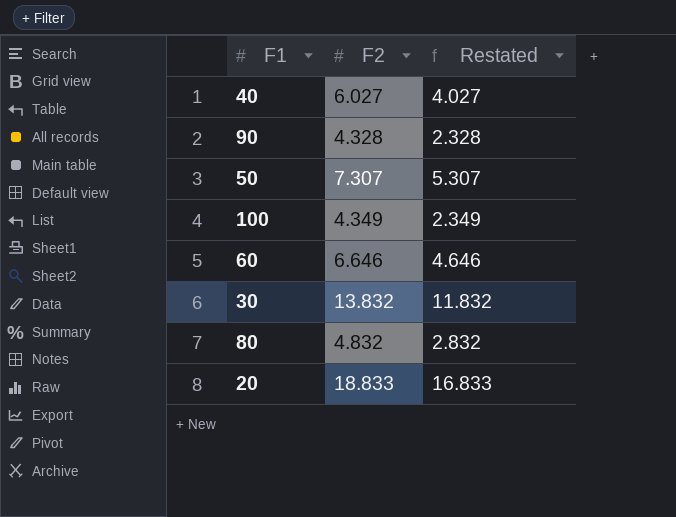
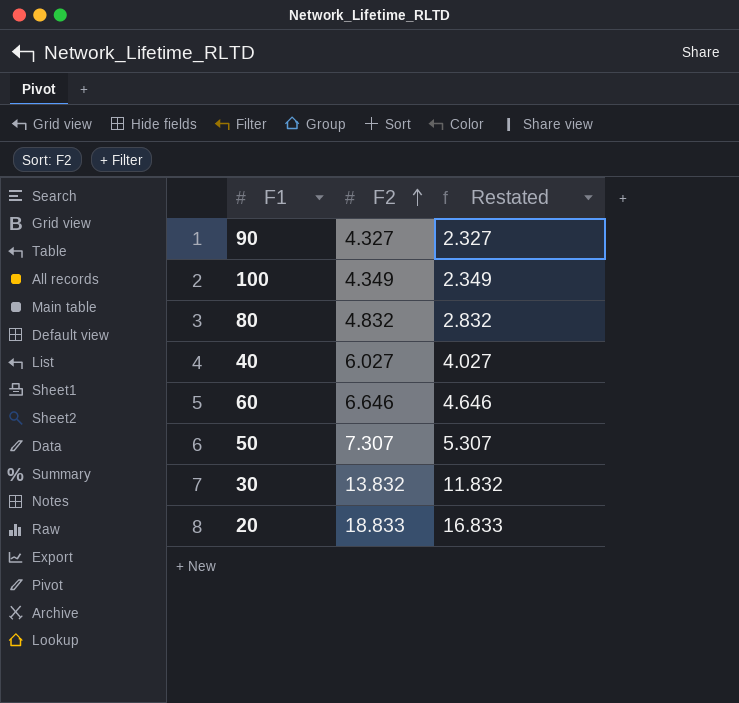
row order: none -> F2 ascending
90 | F2: 4.328 -> 4.327
90 | Restated: 2.328 -> 2.327

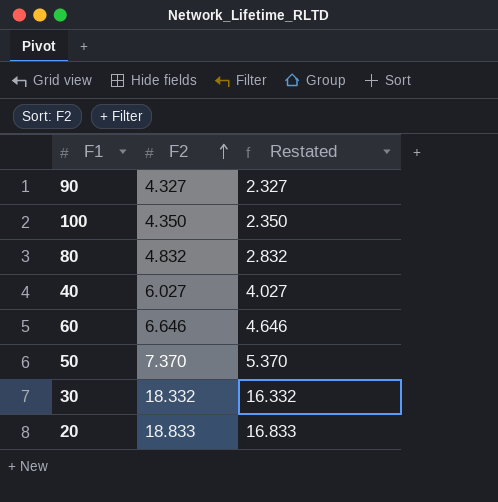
100 | F2: 4.349 -> 4.350
100 | Restated: 2.349 -> 2.350
50 | F2: 7.307 -> 7.370
50 | Restated: 5.307 -> 5.370
30 | F2: 13.832 -> 18.332
30 | Restated: 11.832 -> 16.332

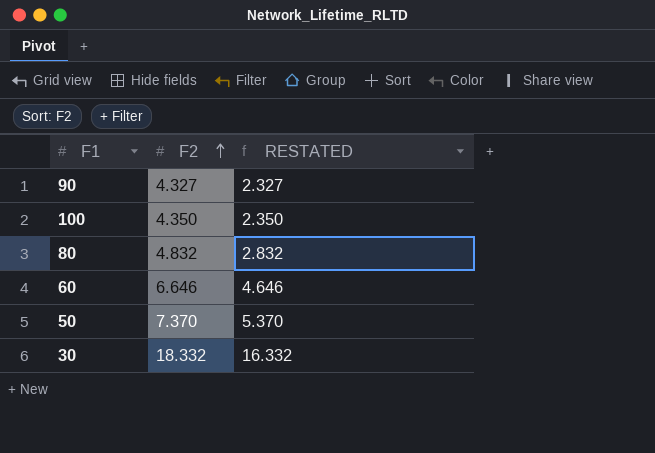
column name: Restated -> RESTATED
row 40: 6.027 | 4.027 -> none
row 20: 18.833 | 16.833 -> none

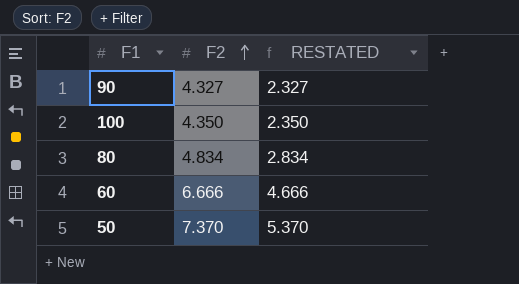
row 30: 18.332 | 16.332 -> none
80 | F2: 4.832 -> 4.834
80 | RESTATED: 2.832 -> 2.834
60 | F2: 6.646 -> 6.666
60 | RESTATED: 4.646 -> 4.666

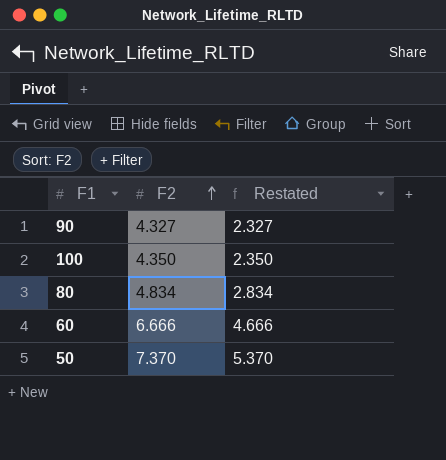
column name: RESTATED -> Restated

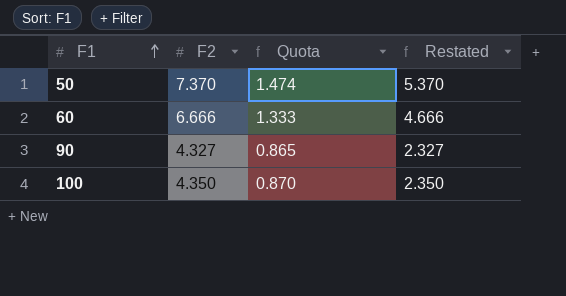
row order: F2 ascending -> F1 ascending
column Quota | formula: none -> [F2] * 0.2
row 80: 4.834 | 2.834 -> none

